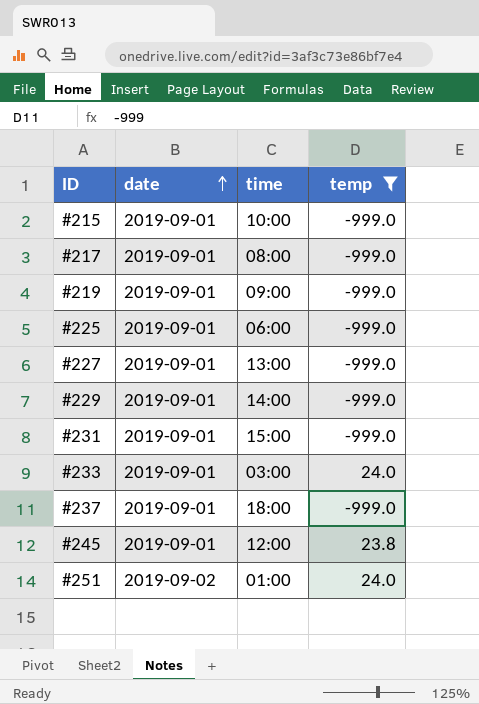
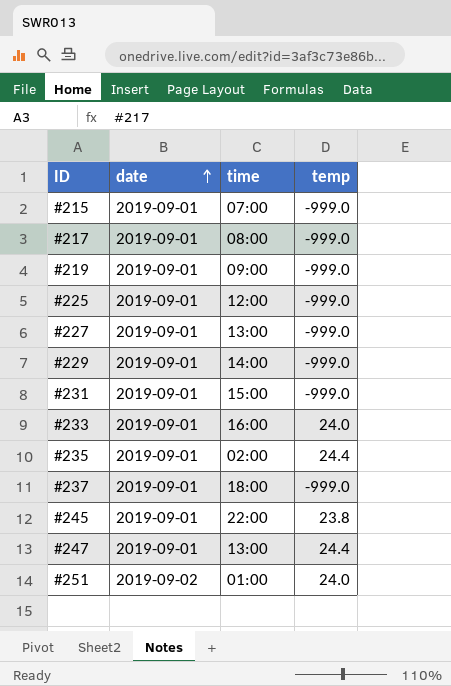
filter: temp != 24.4 -> none
#215 | time: 10:00 -> 07:00
#225 | time: 06:00 -> 12:00
#233 | time: 03:00 -> 16:00
#245 | time: 12:00 -> 22:00

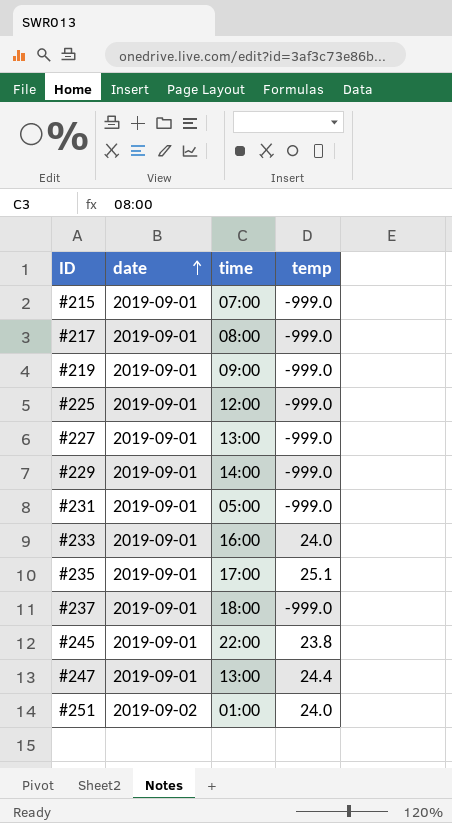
#231 | time: 15:00 -> 05:00
#235 | time: 02:00 -> 17:00
#235 | temp: 24.4 -> 25.1

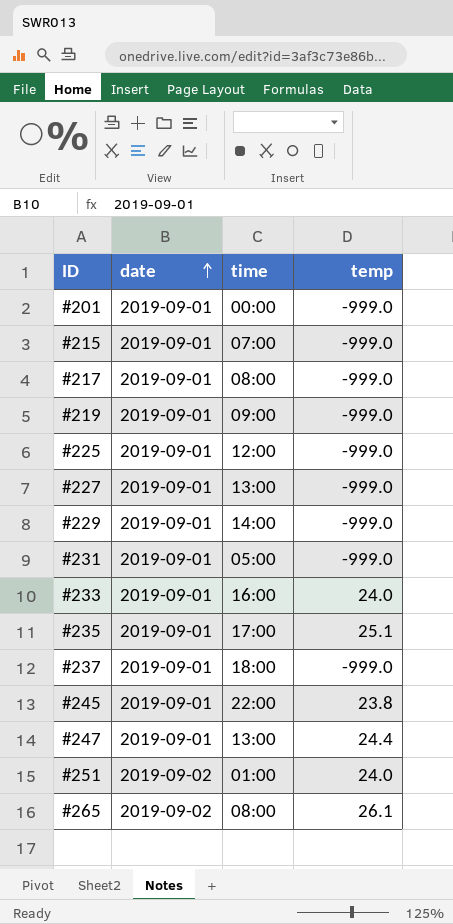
row #201: none -> 2019-09-01 | 00:00 | -999.0
row #265: none -> 2019-09-02 | 08:00 | 26.1

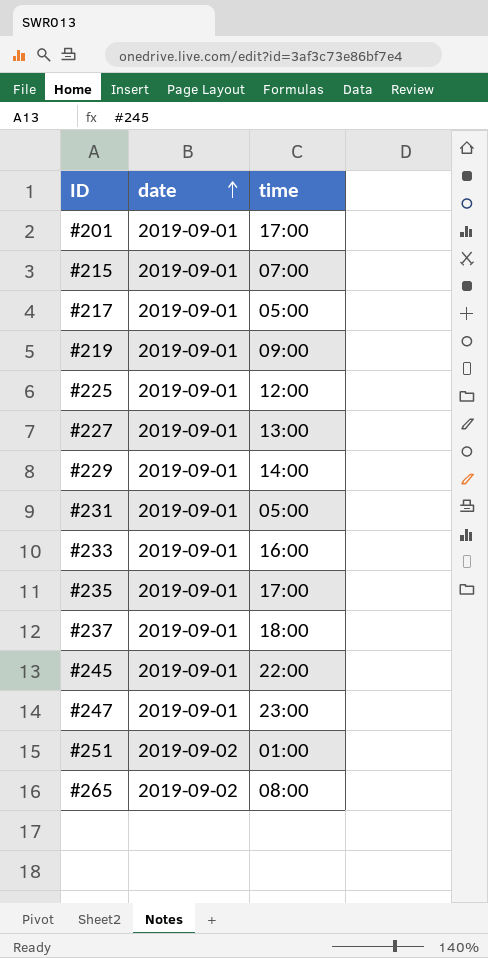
column temp | position: 4 -> none
#201 | time: 00:00 -> 17:00
#217 | time: 08:00 -> 05:00
#247 | time: 13:00 -> 23:00

